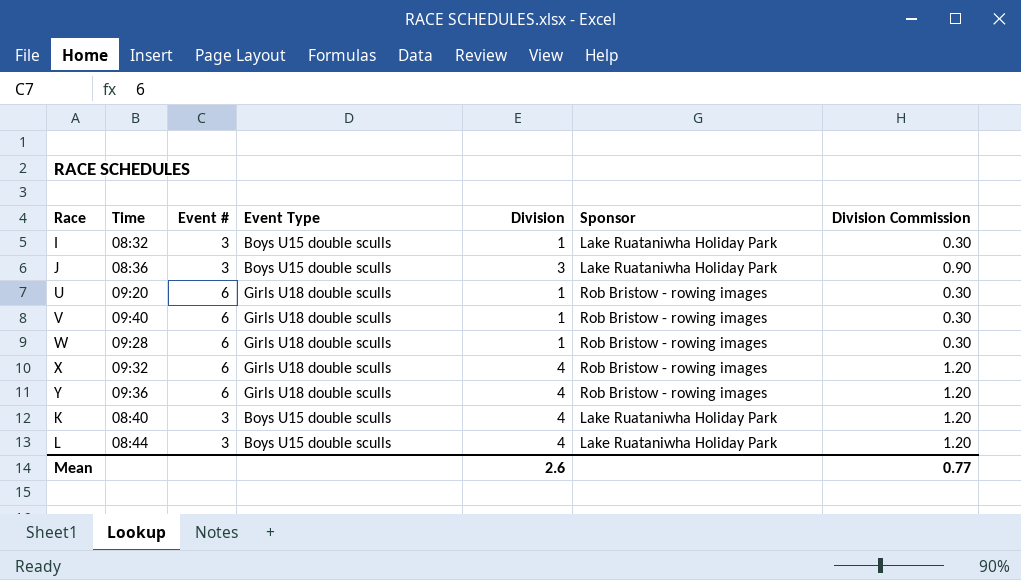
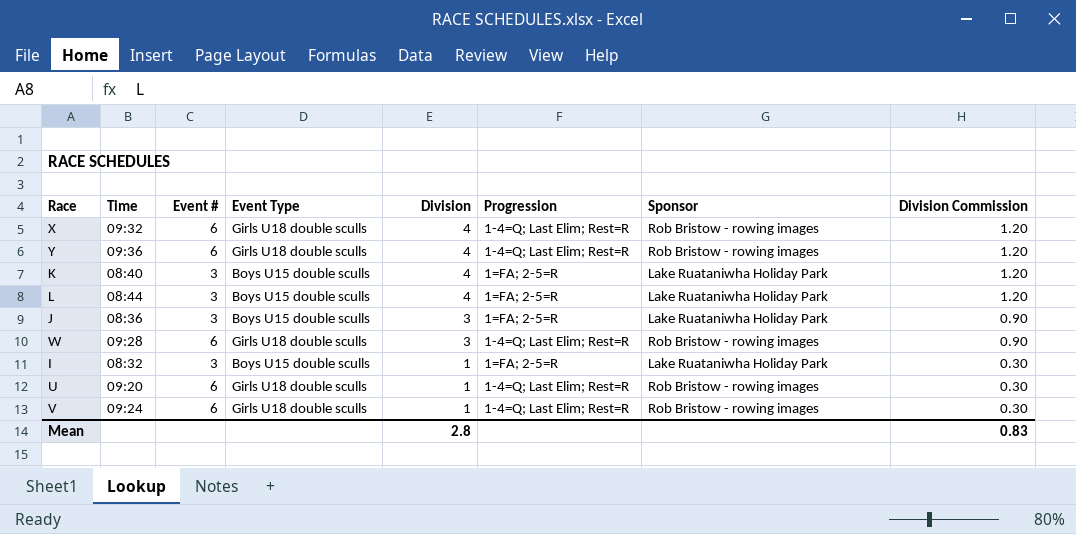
row order: none -> Division descending
column Progression | position: none -> 6
W | Division: 1 -> 3
W | Division Commission: 0.30 -> 0.90
V | Time: 09:40 -> 09:24
Mean | Division: 2.6 -> 2.8
Mean | Division Commission: 0.77 -> 0.83

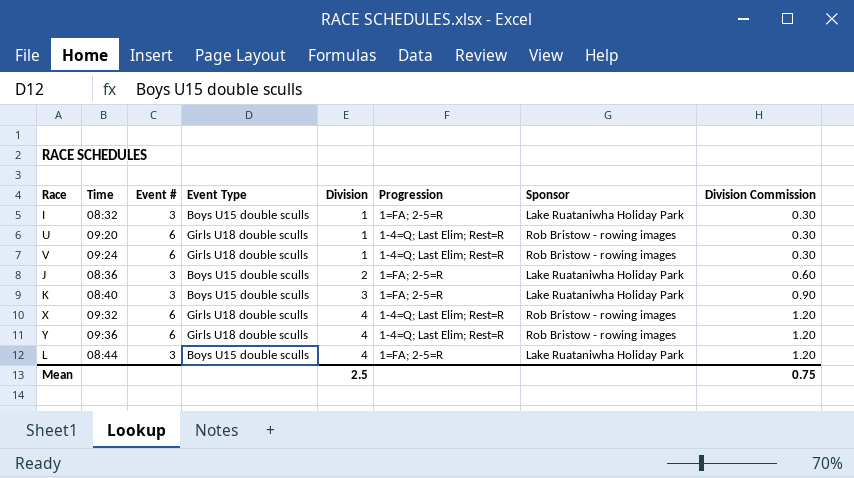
row order: Division descending -> Division ascending
row W: 09:28 | 6 | Girls U18 double sculls | 3 | 1-4=Q; Last Elim; Rest=R | Rob Bristow - rowing images | 0.90 -> none
J | Division: 3 -> 2
J | Division Commission: 0.90 -> 0.60
K | Division: 4 -> 3
K | Division Commission: 1.20 -> 0.90
Mean | Division: 2.8 -> 2.5
Mean | Division Commission: 0.83 -> 0.75

